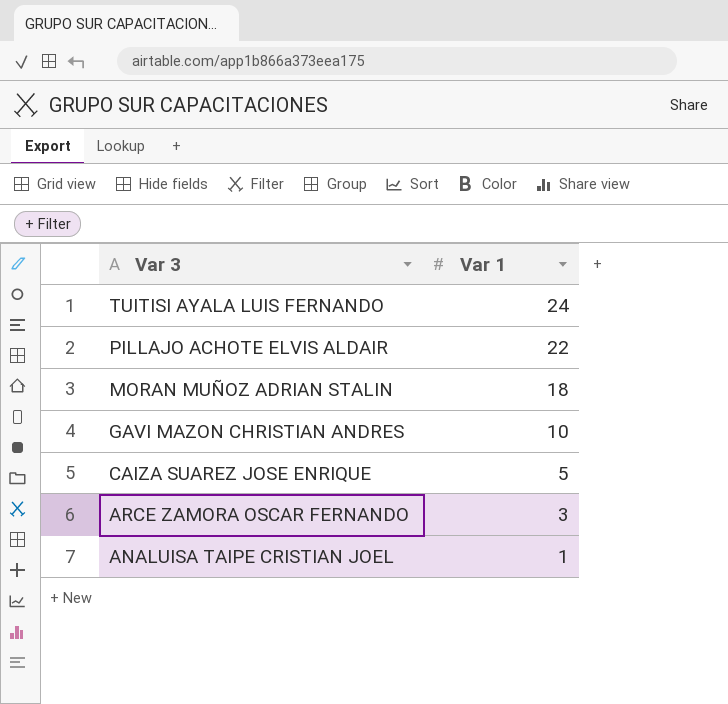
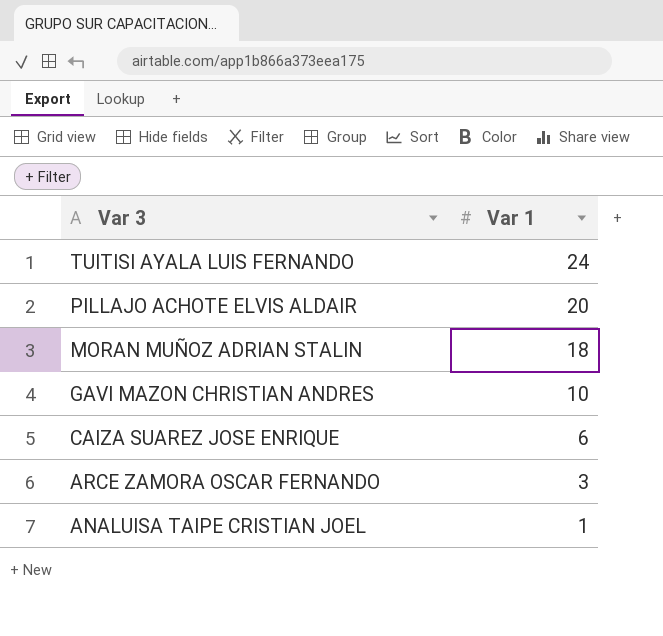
PILLAJO ACHOTE ELVIS ALDAIR | Var 1: 22 -> 20
CAIZA SUAREZ JOSE ENRIQUE | Var 1: 5 -> 6

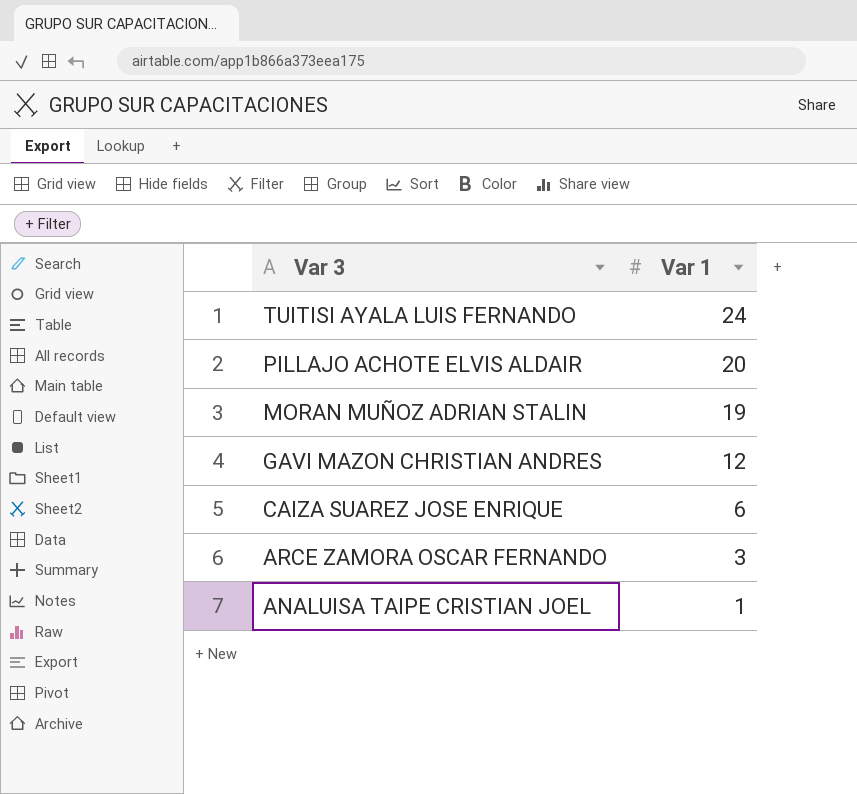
MORAN MUÑOZ ADRIAN STALIN | Var 1: 18 -> 19
GAVI MAZON CHRISTIAN ANDRES | Var 1: 10 -> 12

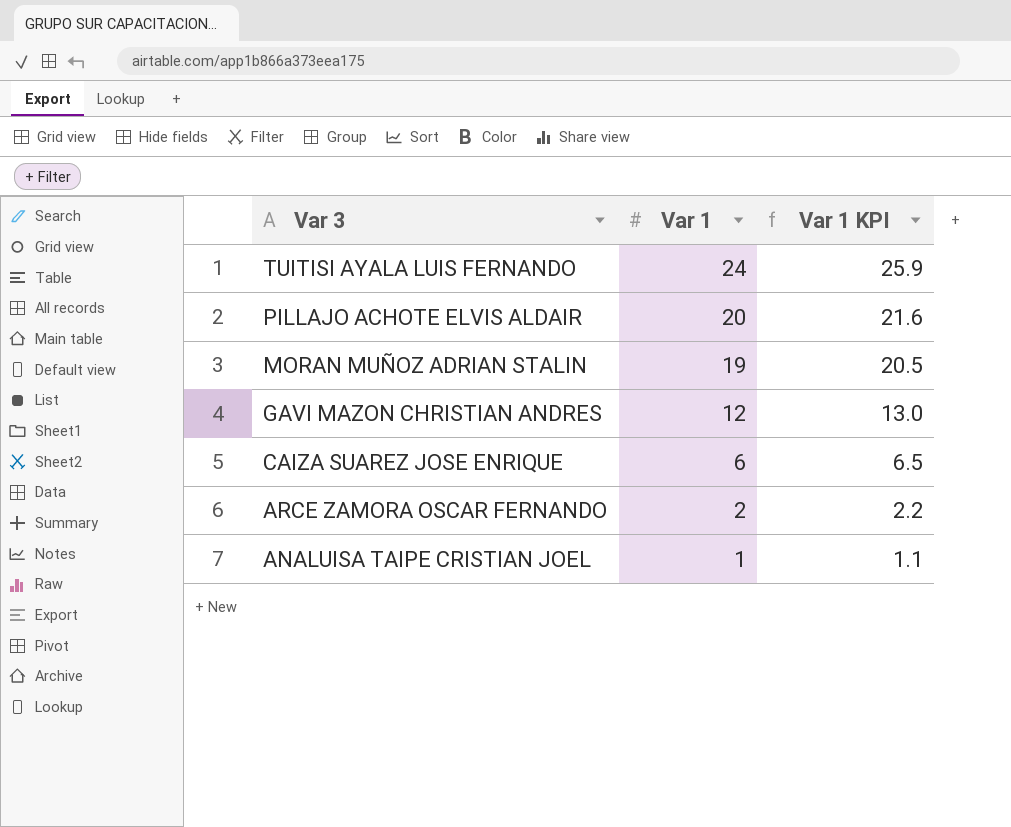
column Var 1 KPI | formula: none -> [Var 1] * 1.08
ARCE ZAMORA OSCAR FERNANDO | Var 1: 3 -> 2

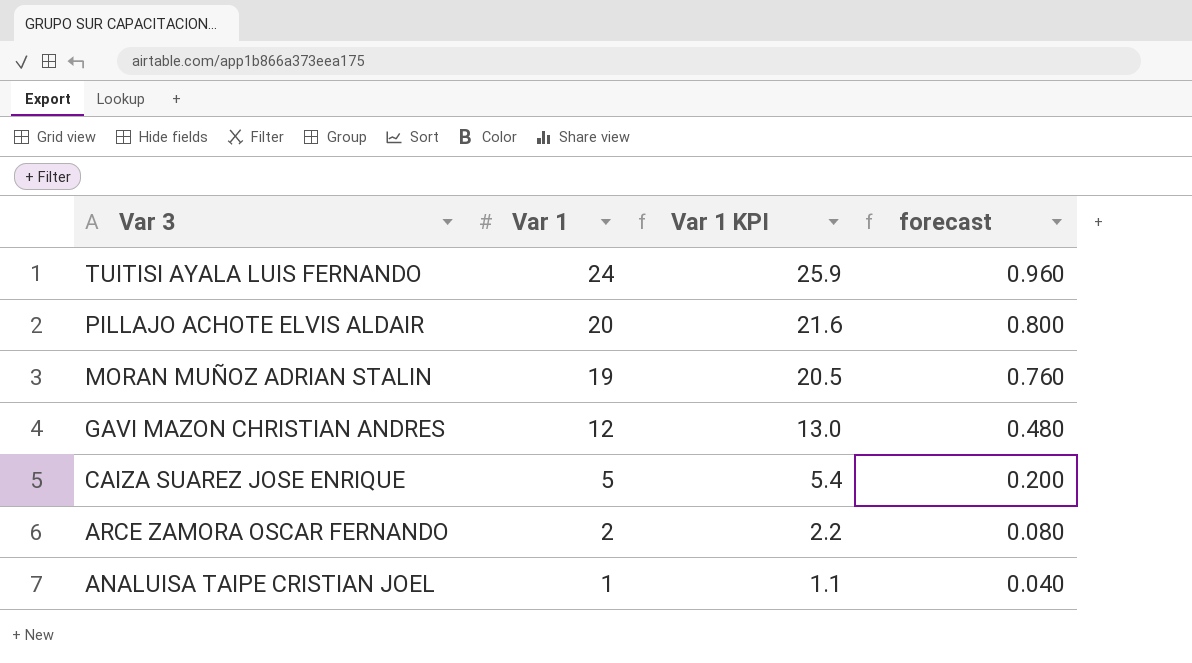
column forecast | formula: none -> [Var 1] * 0.04
CAIZA SUAREZ JOSE ENRIQUE | Var 1: 6 -> 5
CAIZA SUAREZ JOSE ENRIQUE | Var 1 KPI: 6.5 -> 5.4

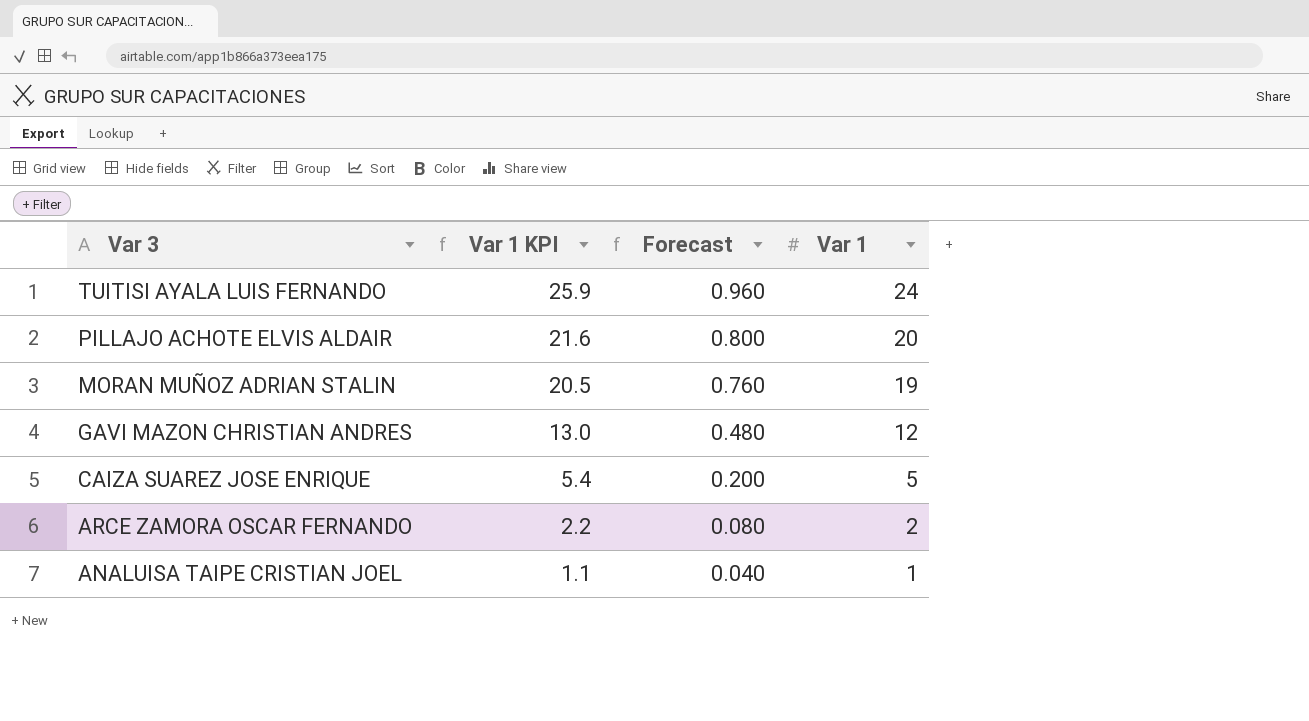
column name: forecast -> Forecast
column Var 1 | position: 2 -> 4

